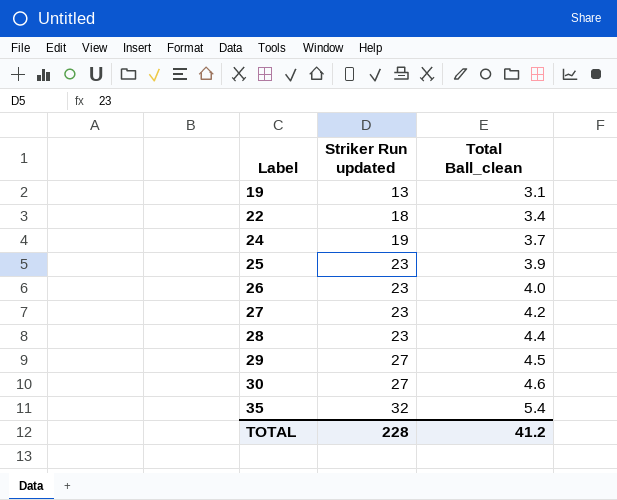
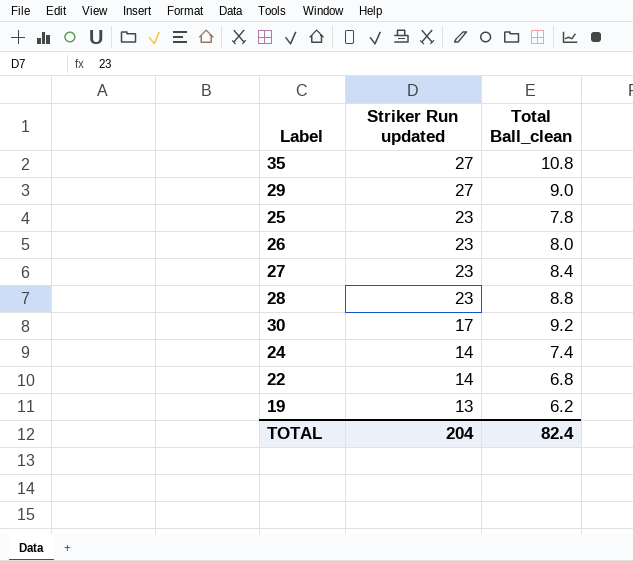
row order: Label ascending -> Striker Run updated descending
35 | Striker Run updated: 32 -> 27
35 | Total Ball_clean: 5.4 -> 10.8
29 | Total Ball_clean: 4.5 -> 9.0
25 | Total Ball_clean: 3.9 -> 7.8
26 | Total Ball_clean: 4.0 -> 8.0
27 | Total Ball_clean: 4.2 -> 8.4
28 | Total Ball_clean: 4.4 -> 8.8
30 | Striker Run updated: 27 -> 17
30 | Total Ball_clean: 4.6 -> 9.2
24 | Striker Run updated: 19 -> 14
24 | Total Ball_clean: 3.7 -> 7.4
22 | Striker Run updated: 18 -> 14
22 | Total Ball_clean: 3.4 -> 6.8
19 | Total Ball_clean: 3.1 -> 6.2
TOTAL | Striker Run updated: 228 -> 204
TOTAL | Total Ball_clean: 41.2 -> 82.4

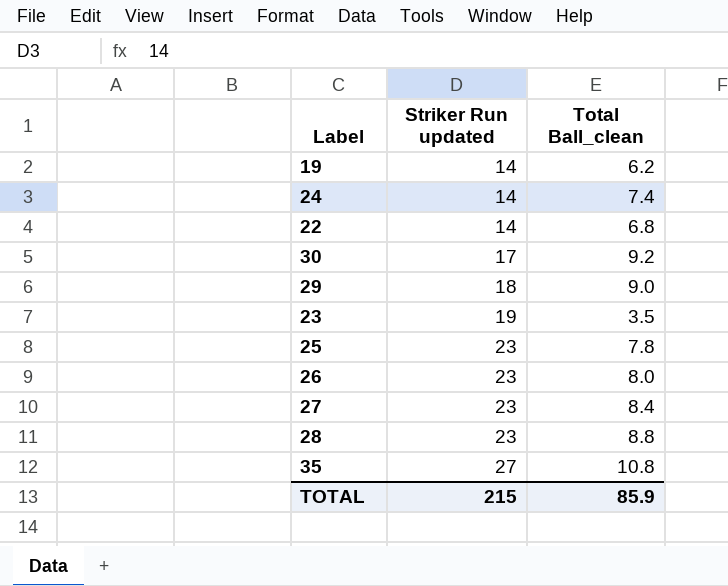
row order: Striker Run updated descending -> Striker Run updated ascending
19 | Striker Run updated: 13 -> 14
29 | Striker Run updated: 27 -> 18
row 23: none -> 19 | 3.5
TOTAL | Striker Run updated: 204 -> 215
TOTAL | Total Ball_clean: 82.4 -> 85.9

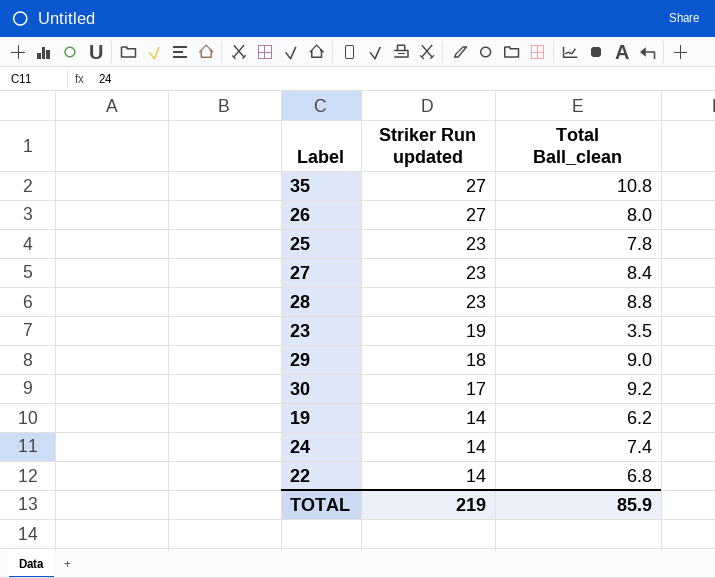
row order: Striker Run updated ascending -> Striker Run updated descending
26 | Striker Run updated: 23 -> 27
TOTAL | Striker Run updated: 215 -> 219

